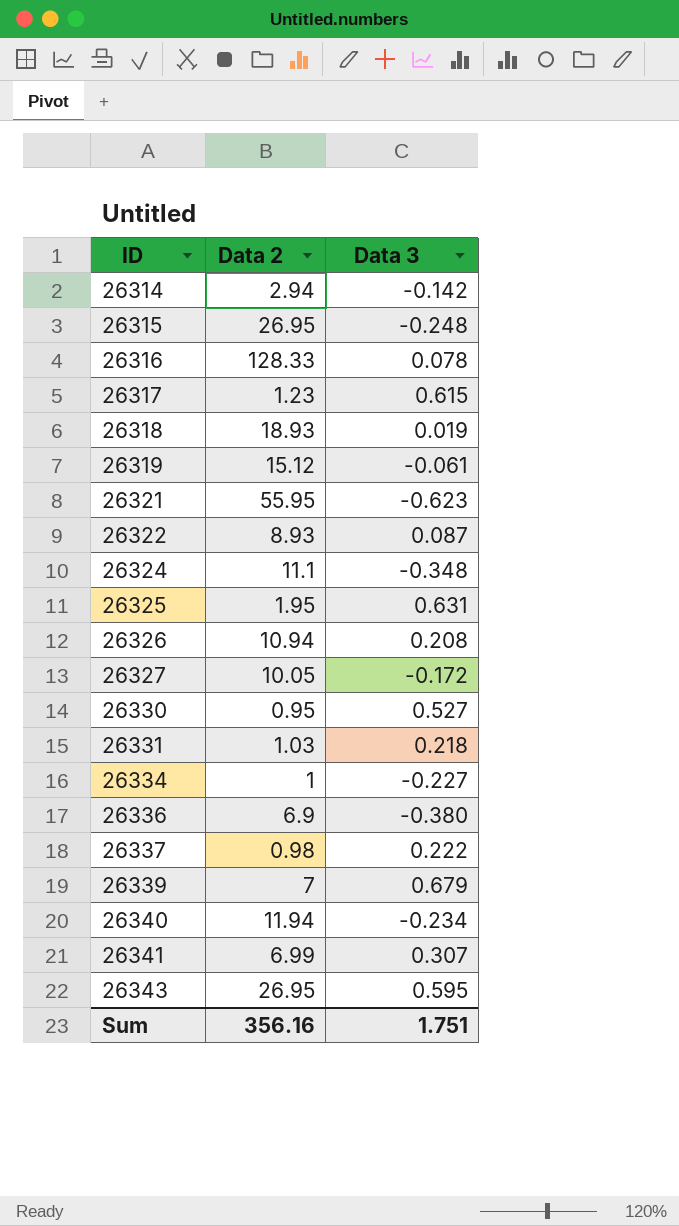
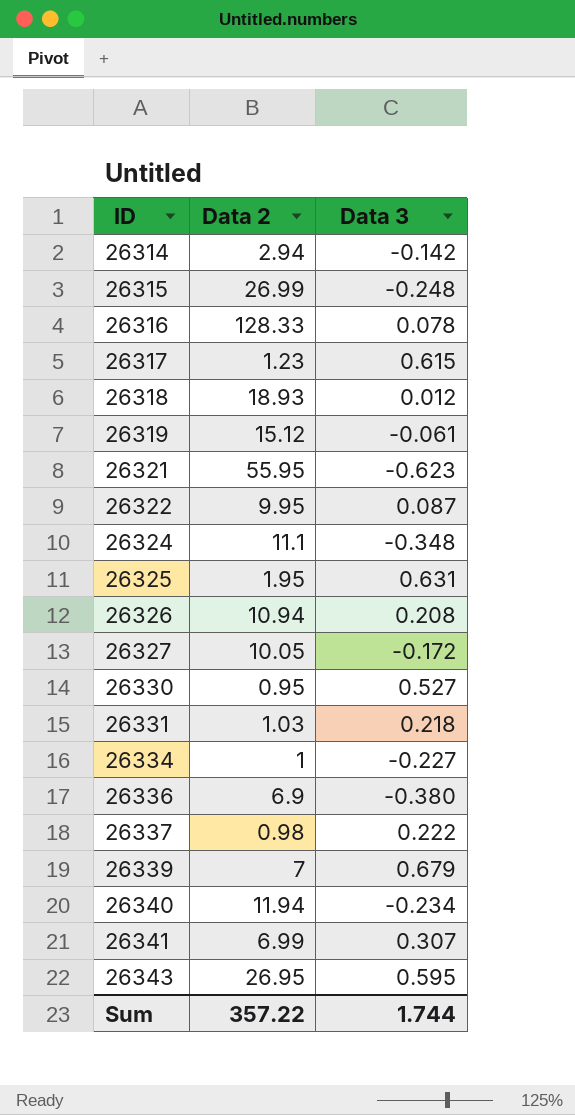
26315 | Data 2: 26.95 -> 26.99
26318 | Data 3: 0.019 -> 0.012
26322 | Data 2: 8.93 -> 9.95
Sum | Data 2: 356.16 -> 357.22
Sum | Data 3: 1.751 -> 1.744

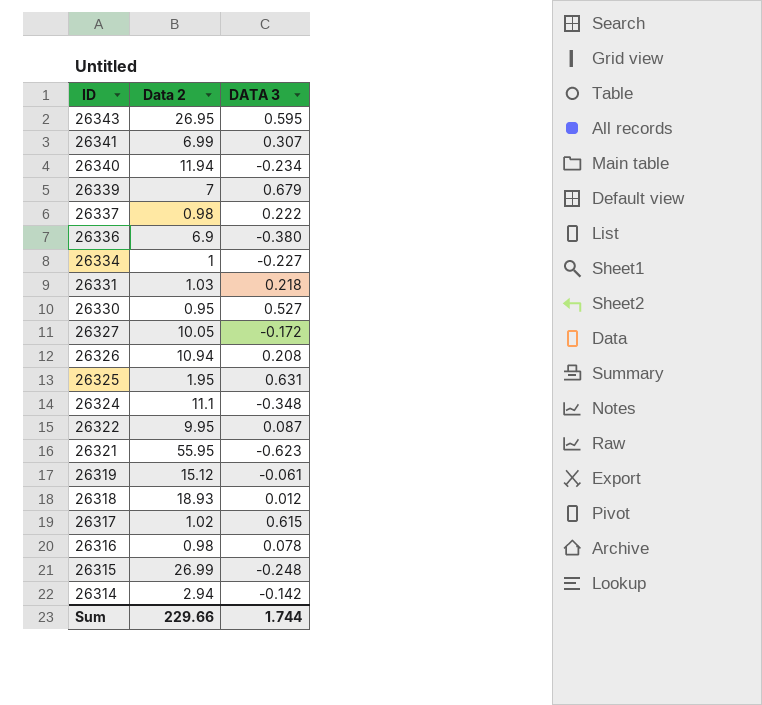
row order: ID ascending -> ID descending
column name: Data 3 -> DATA 3
26317 | Data 2: 1.23 -> 1.02
26316 | Data 2: 128.33 -> 0.98
Sum | Data 2: 357.22 -> 229.66

